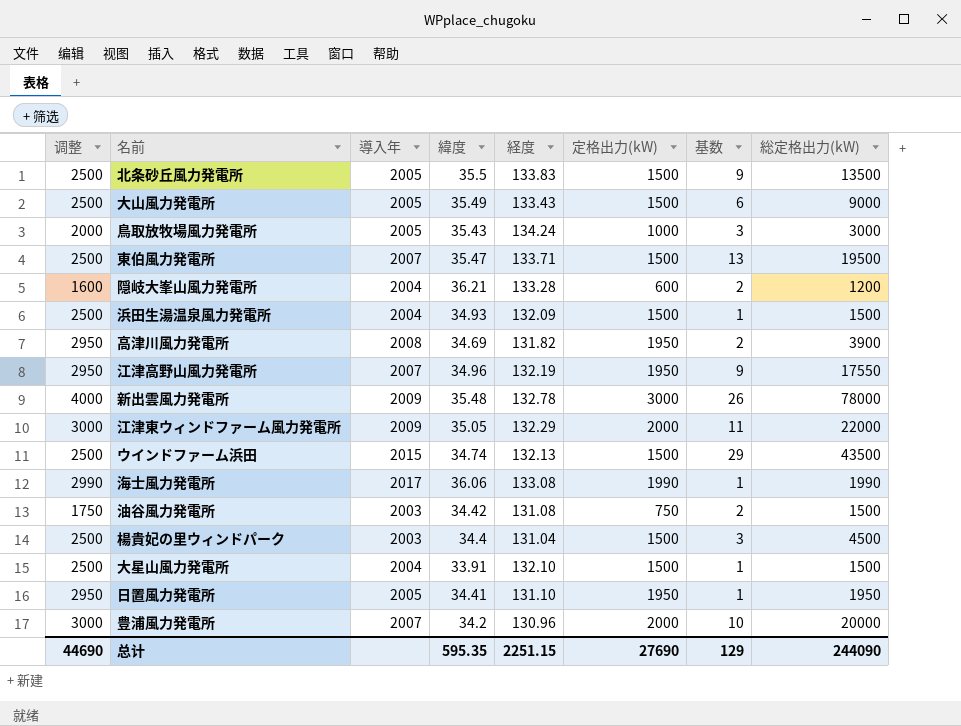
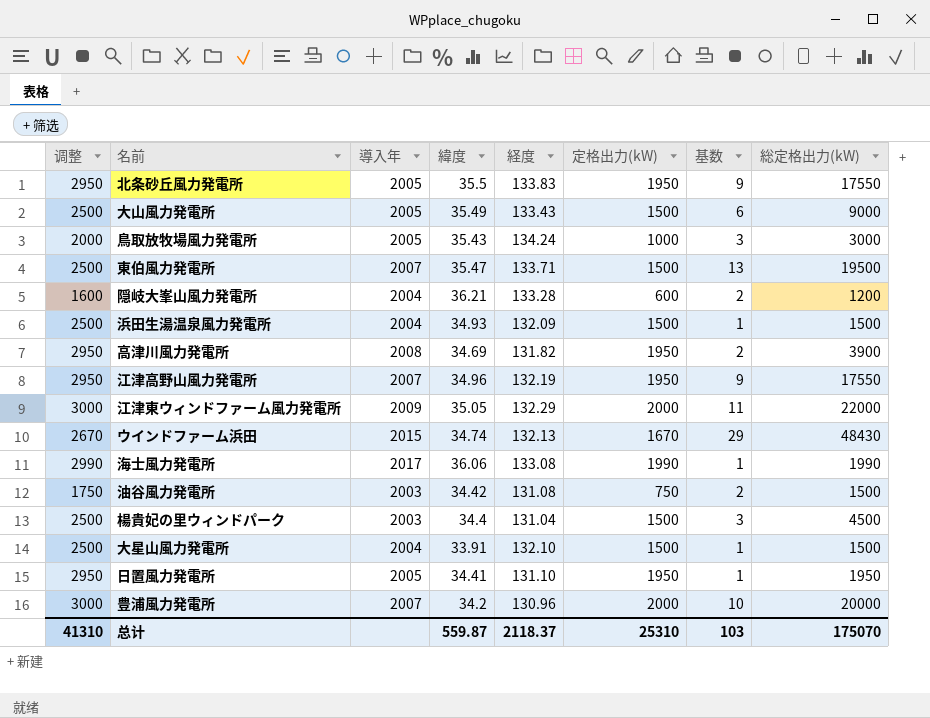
row 新出雲風力発電所: 4000 | 2009 | 35.48 | 132.78 | 3000 | 26 | 78000 -> none
北条砂丘風力発電所 | 调整: 2500 -> 2950
北条砂丘風力発電所 | 定格出力(kW): 1500 -> 1950
北条砂丘風力発電所 | 総定格出力(kW): 13500 -> 17550
ウインドファーム浜田 | 调整: 2500 -> 2670
ウインドファーム浜田 | 定格出力(kW): 1500 -> 1670
ウインドファーム浜田 | 総定格出力(kW): 43500 -> 48430
总计 | 调整: 44690 -> 41310
总计 | 緯度: 595.35 -> 559.87
总计 | 経度: 2251.15 -> 2118.37
总计 | 定格出力(kW): 27690 -> 25310
总计 | 基数: 129 -> 103
总计 | 総定格出力(kW): 244090 -> 175070

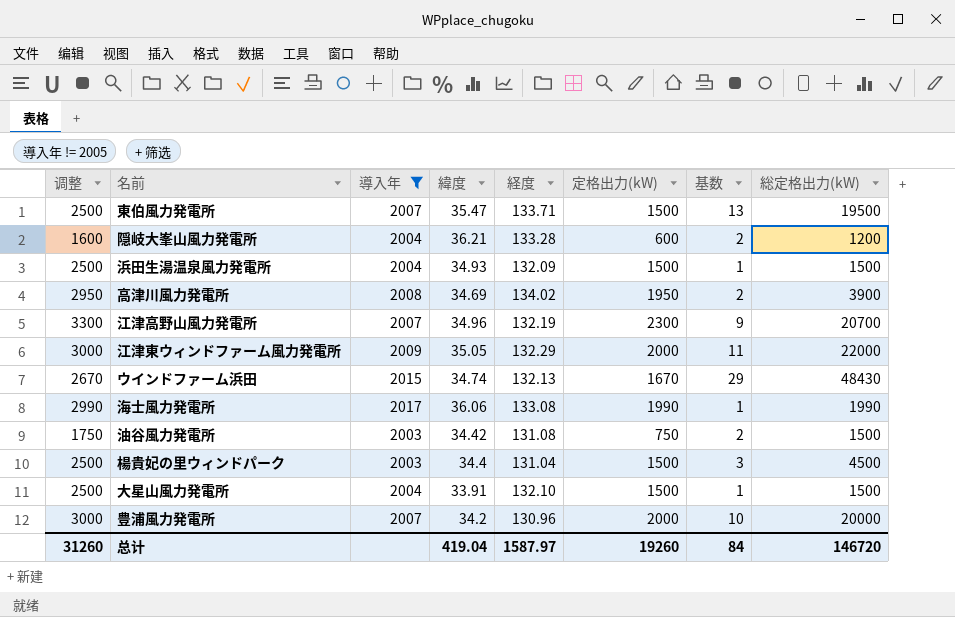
filter: none -> 導入年 != 2005
高津川風力発電所 | 経度: 131.82 -> 134.02
江津高野山風力発電所 | 调整: 2950 -> 3300
江津高野山風力発電所 | 定格出力(kW): 1950 -> 2300
江津高野山風力発電所 | 総定格出力(kW): 17550 -> 20700
总计 | 调整: 41310 -> 31260
总计 | 緯度: 559.87 -> 419.04
总计 | 経度: 2118.37 -> 1587.97
总计 | 定格出力(kW): 25310 -> 19260
总计 | 基数: 103 -> 84
总计 | 総定格出力(kW): 175070 -> 146720

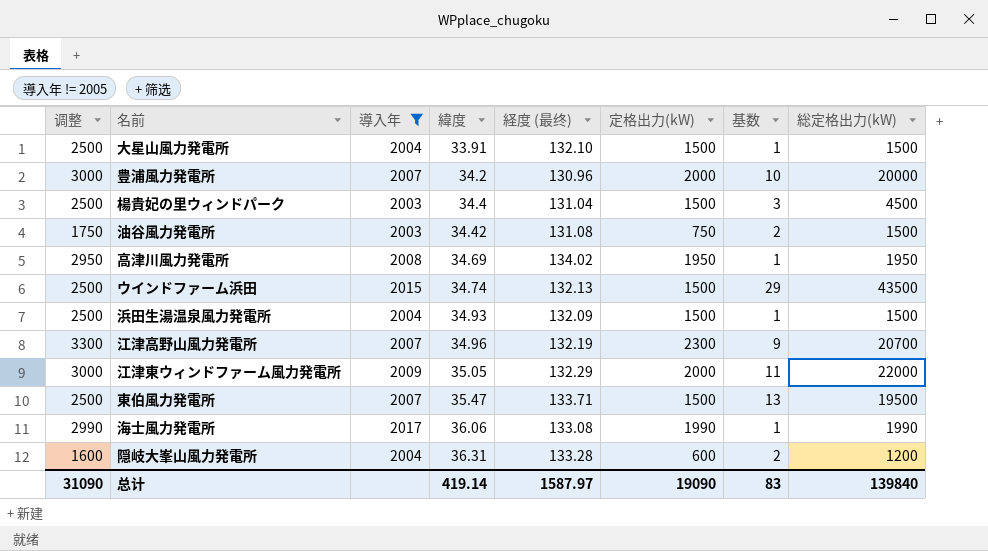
row order: none -> 緯度 ascending
column name: 経度 -> 経度 (最终)
高津川風力発電所 | 基数: 2 -> 1
高津川風力発電所 | 総定格出力(kW): 3900 -> 1950
ウインドファーム浜田 | 调整: 2670 -> 2500
ウインドファーム浜田 | 定格出力(kW): 1670 -> 1500
ウインドファーム浜田 | 総定格出力(kW): 48430 -> 43500
隠岐大峯山風力発電所 | 緯度: 36.21 -> 36.31
总计 | 调整: 31260 -> 31090
总计 | 緯度: 419.04 -> 419.14
总计 | 定格出力(kW): 19260 -> 19090
总计 | 基数: 84 -> 83
总计 | 総定格出力(kW): 146720 -> 139840

